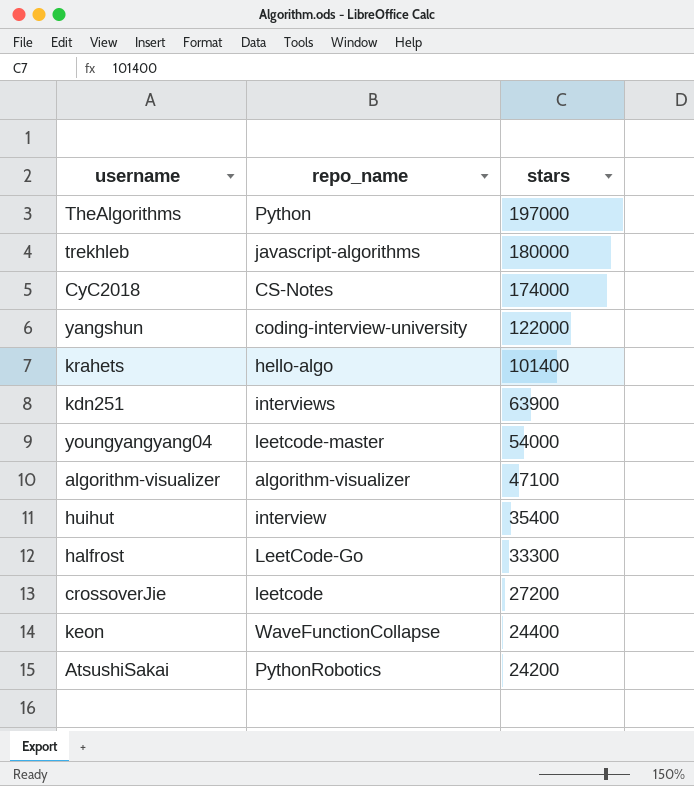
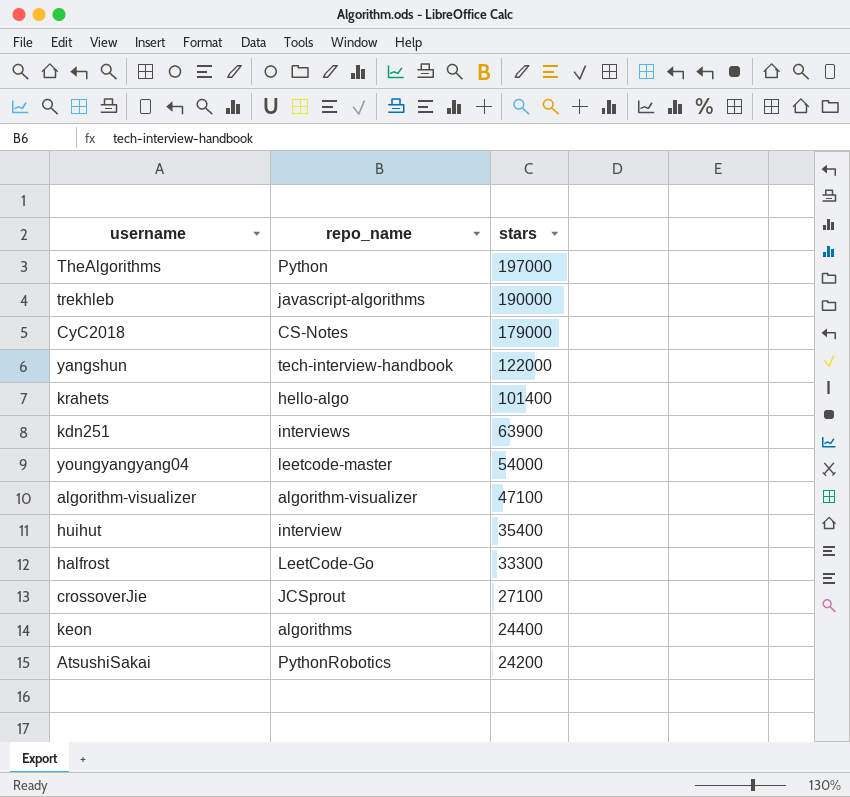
trekhleb | stars: 180000 -> 190000
CyC2018 | stars: 174000 -> 179000
yangshun | repo_name: coding-interview-university -> tech-interview-handbook
crossoverJie | repo_name: leetcode -> JCSprout
crossoverJie | stars: 27200 -> 27100
keon | repo_name: WaveFunctionCollapse -> algorithms

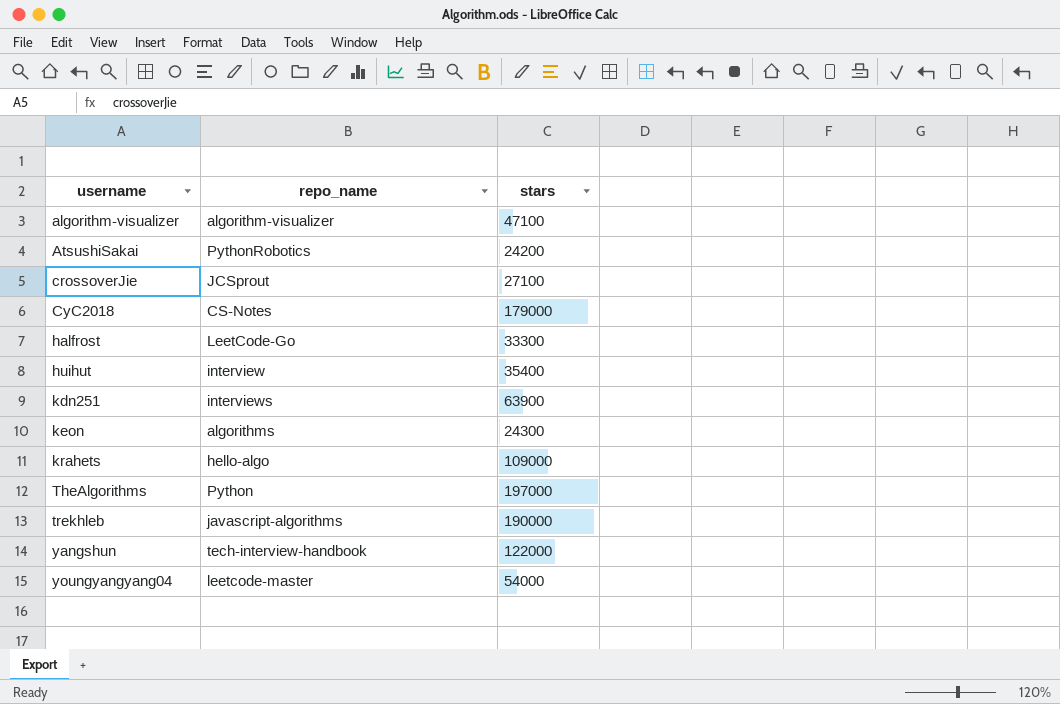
row order: stars descending -> username ascending
keon | stars: 24400 -> 24300
krahets | stars: 101400 -> 109000

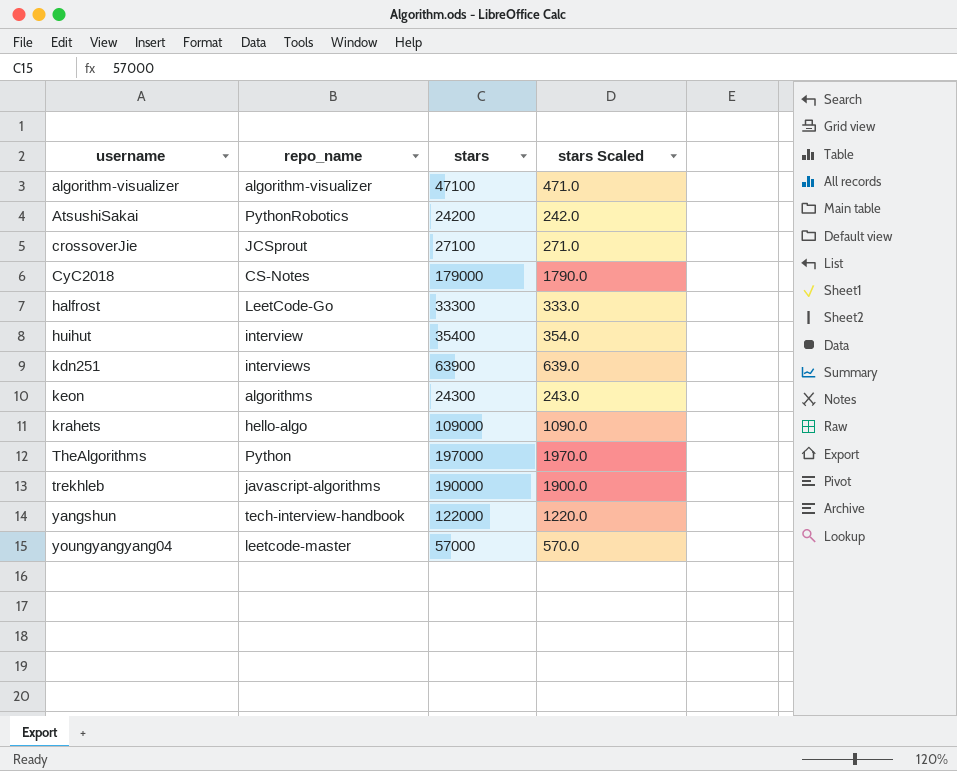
column stars Scaled | formula: none -> [stars] * 0.01
youngyangyang04 | stars: 54000 -> 57000

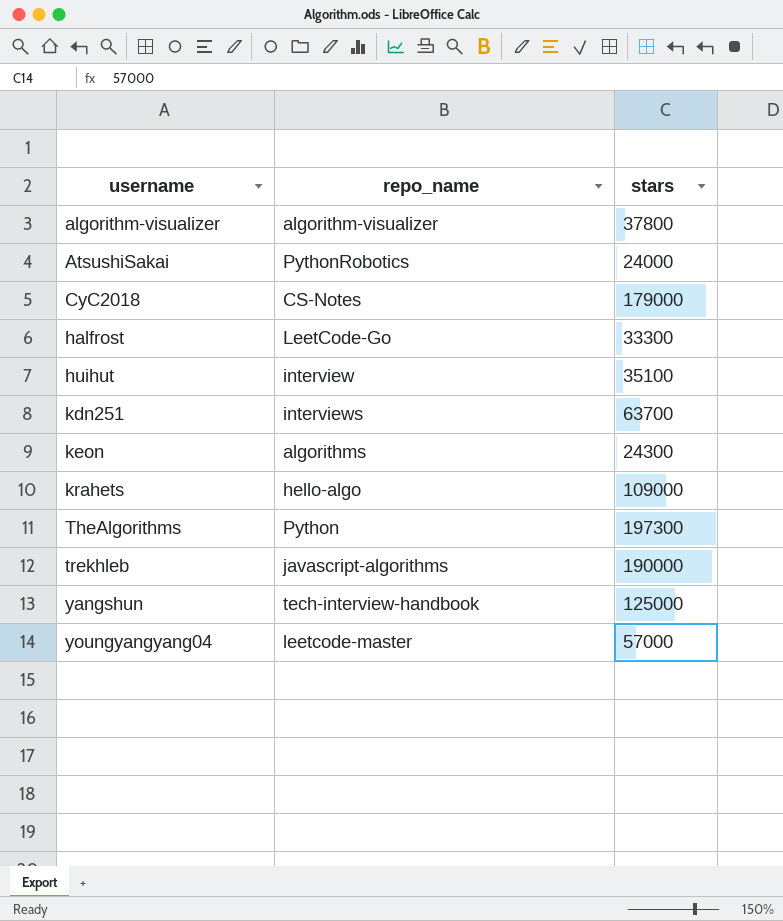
column stars Scaled | formula: [stars] * 0.01 -> none
row crossoverJie: JCSprout | 27100 | 271.0 -> none
algorithm-visualizer | stars: 47100 -> 37800
AtsushiSakai | stars: 24200 -> 24000
huihut | stars: 35400 -> 35100
kdn251 | stars: 63900 -> 63700
TheAlgorithms | stars: 197000 -> 197300
yangshun | stars: 122000 -> 125000

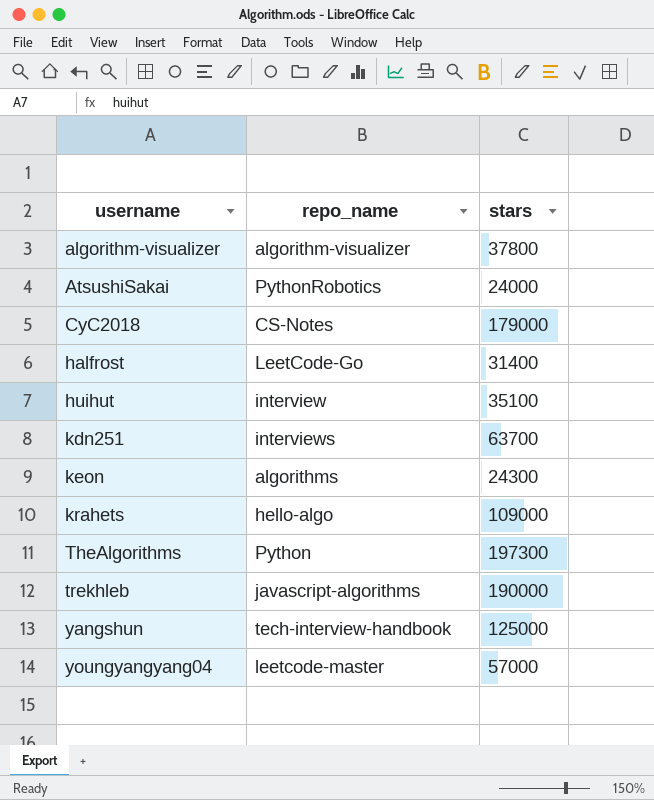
halfrost | stars: 33300 -> 31400

